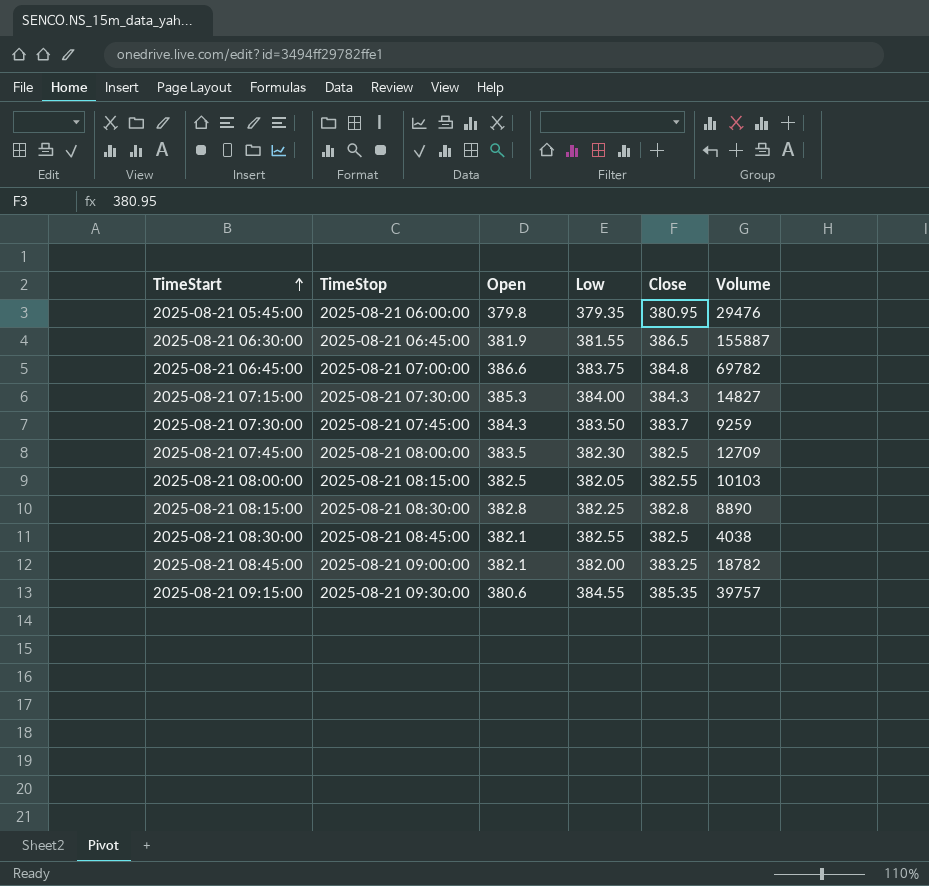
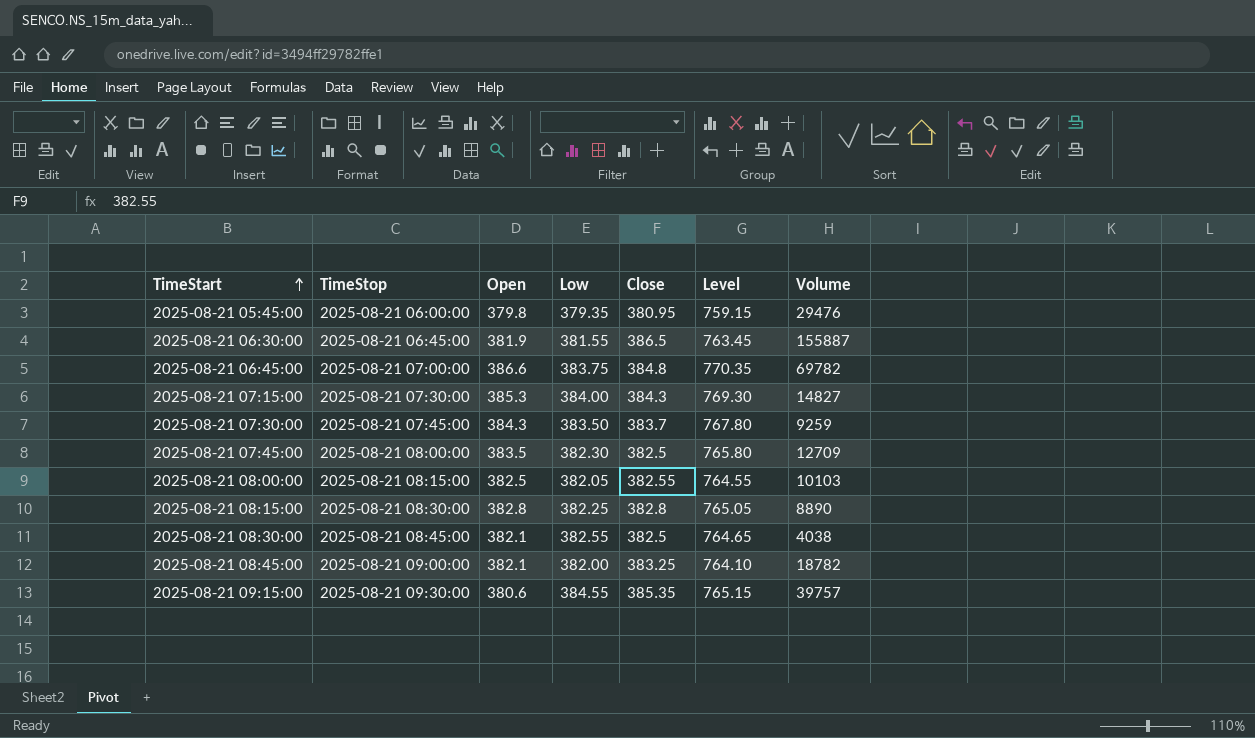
column Level | formula: none -> [Open] + [Low]

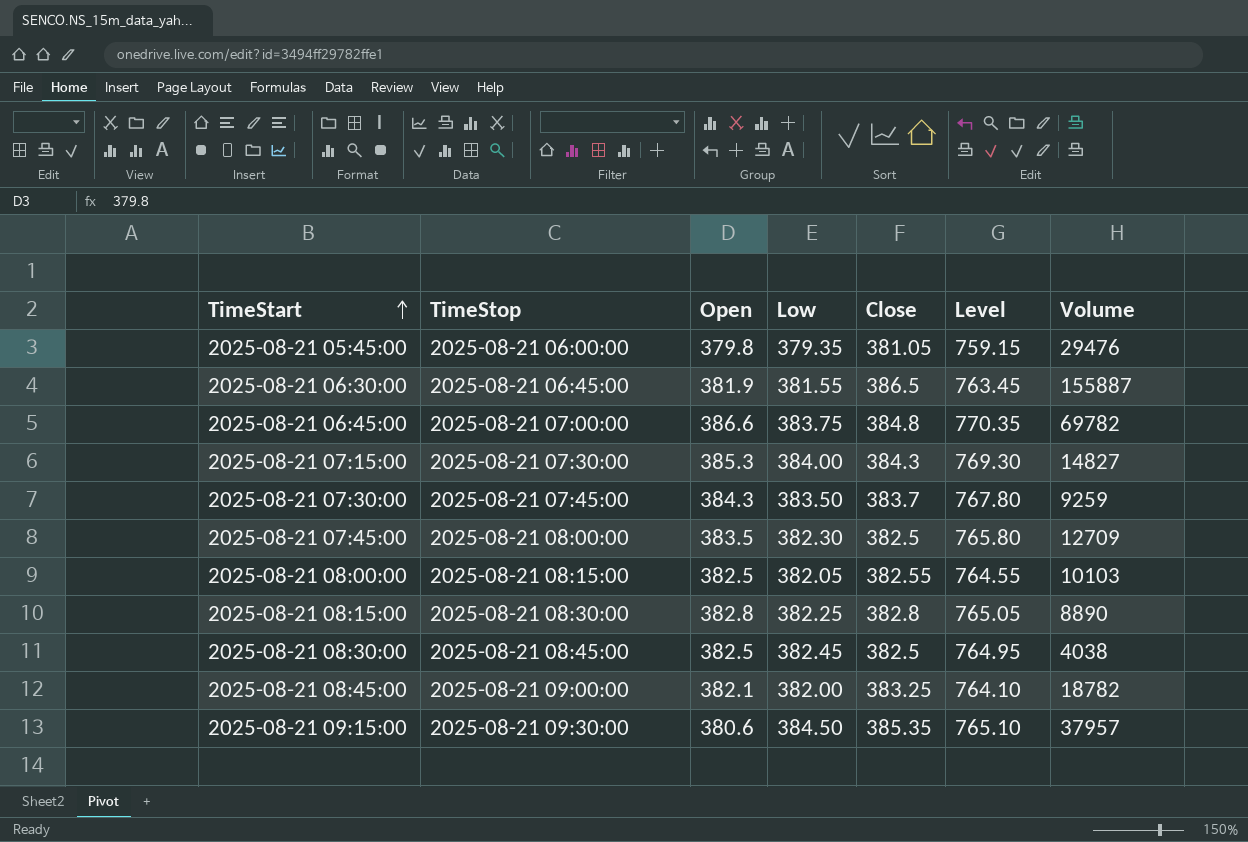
2025-08-21 05:45:00 | Close: 380.95 -> 381.05
2025-08-21 08:30:00 | Open: 382.1 -> 382.5
2025-08-21 08:30:00 | Low: 382.55 -> 382.45
2025-08-21 08:30:00 | Level: 764.65 -> 764.95
2025-08-21 09:15:00 | Low: 384.55 -> 384.50
2025-08-21 09:15:00 | Level: 765.15 -> 765.10
2025-08-21 09:15:00 | Volume: 39757 -> 37957

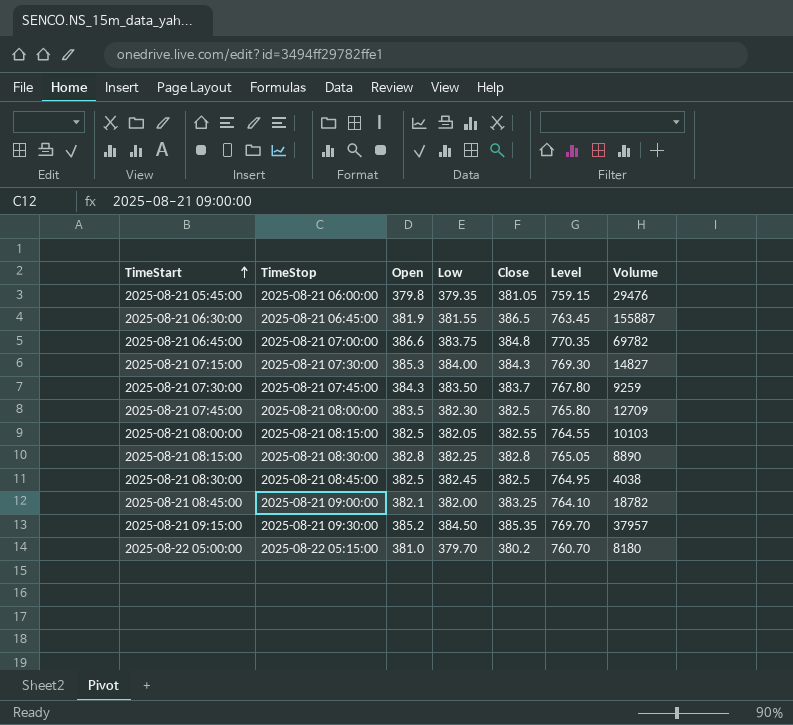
2025-08-21 09:15:00 | Open: 380.6 -> 385.2
2025-08-21 09:15:00 | Level: 765.10 -> 769.70
row 2025-08-22 05:00:00: none -> 2025-08-22 05:15:00 | 381.0 | 379.70 | 380.2 | 760.70 | 8180

